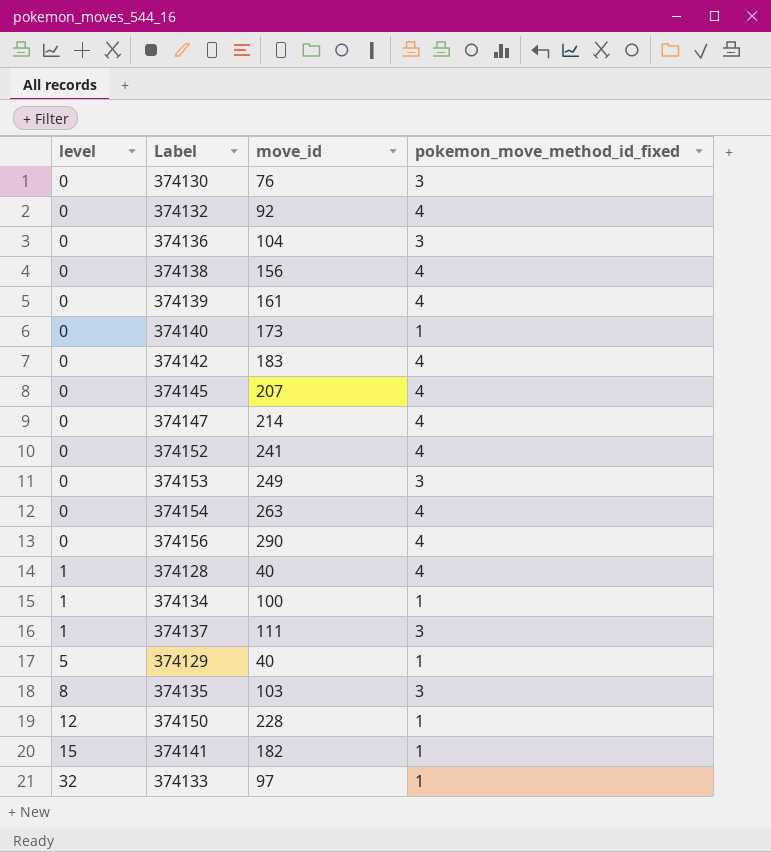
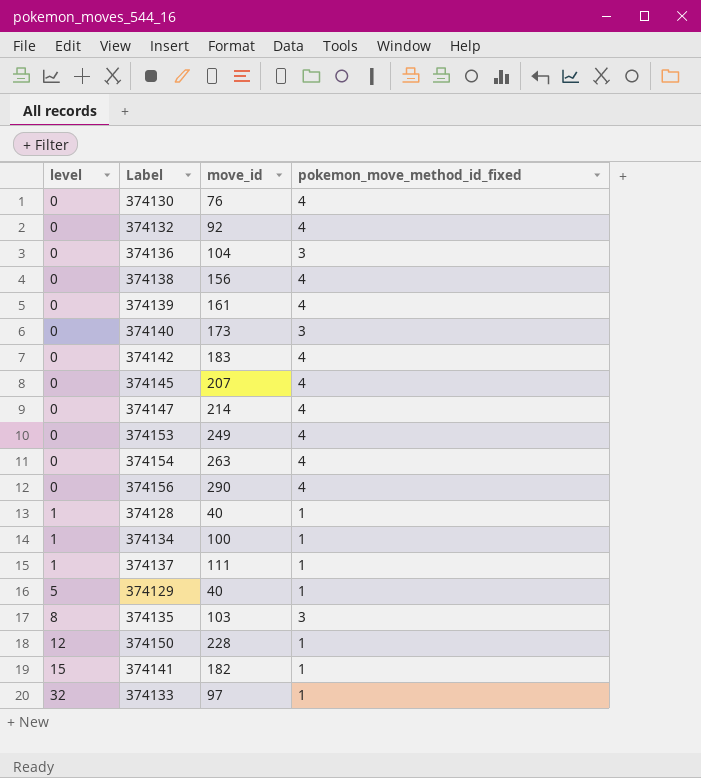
row 374152: 0 | 241 | 4 -> none
374130 | pokemon_move_method_id_fixed: 3 -> 4
374140 | pokemon_move_method_id_fixed: 1 -> 3
374153 | pokemon_move_method_id_fixed: 3 -> 4
374128 | pokemon_move_method_id_fixed: 4 -> 1
374137 | pokemon_move_method_id_fixed: 3 -> 1

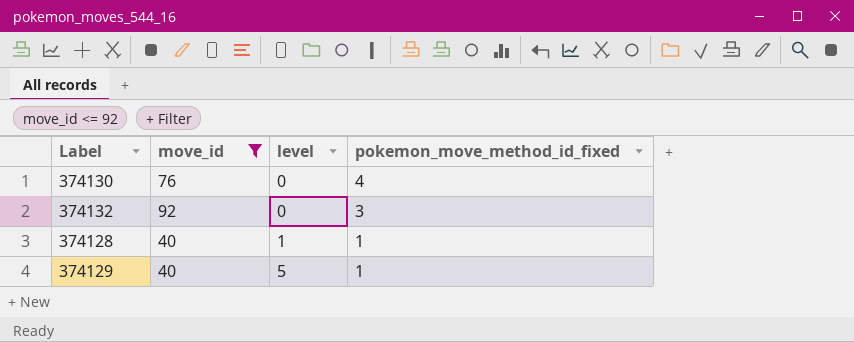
filter: none -> move_id <= 92
column level | position: 1 -> 3
374132 | pokemon_move_method_id_fixed: 4 -> 3

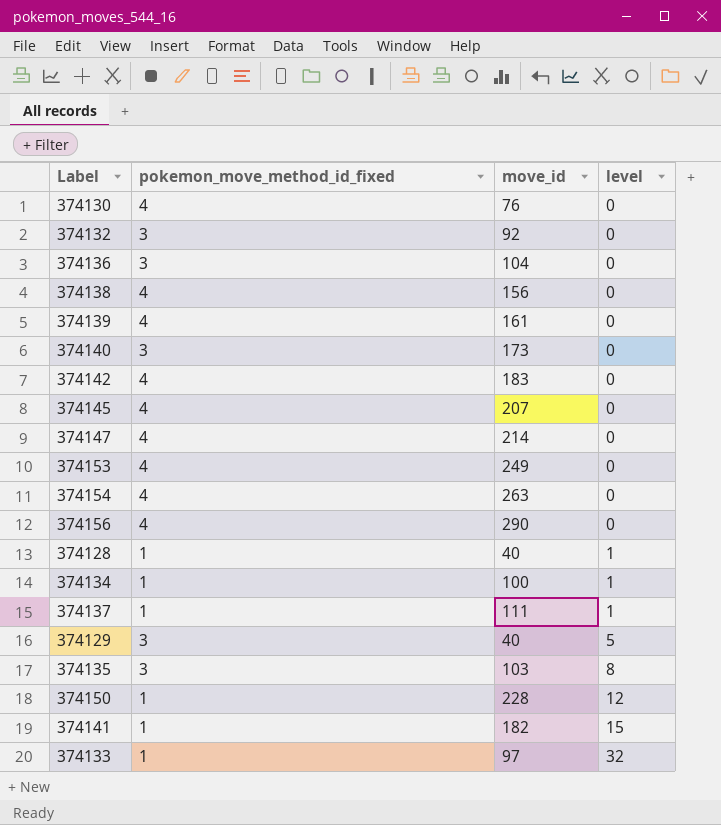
filter: move_id <= 92 -> none
column pokemon_move_method_id_fixed | position: 4 -> 2
374129 | pokemon_move_method_id_fixed: 1 -> 3

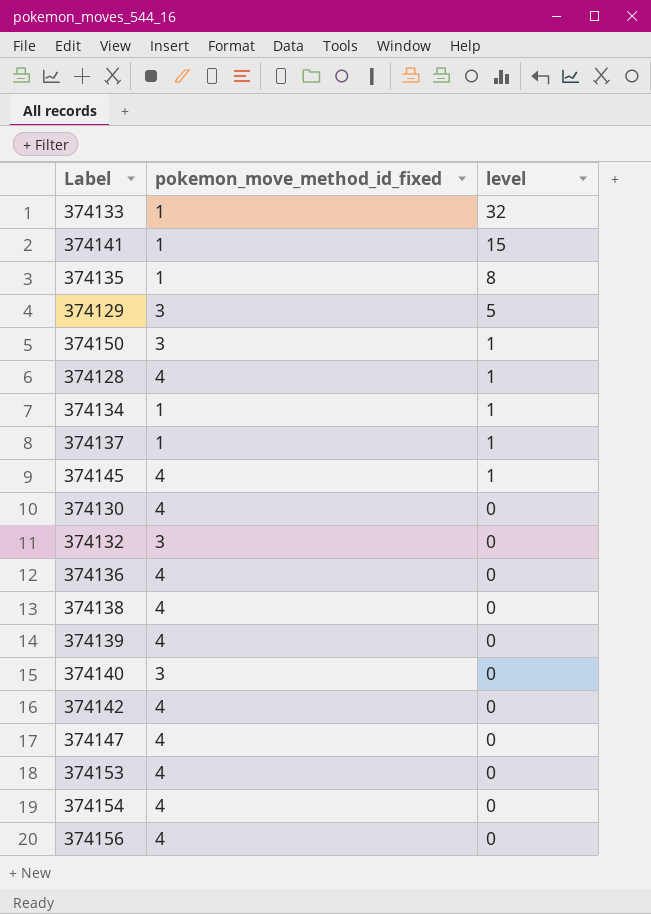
row order: level ascending -> level descending
column move_id | position: 3 -> none
374135 | pokemon_move_method_id_fixed: 3 -> 1
374150 | pokemon_move_method_id_fixed: 1 -> 3
374150 | level: 12 -> 1
374128 | pokemon_move_method_id_fixed: 1 -> 4
374145 | level: 0 -> 1
374136 | pokemon_move_method_id_fixed: 3 -> 4

